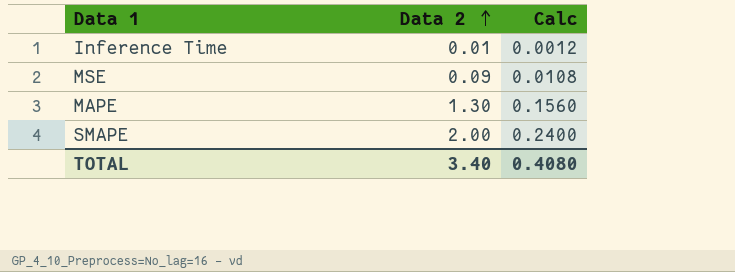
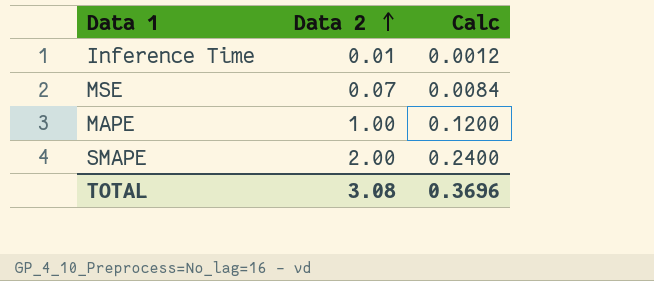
MSE | Data 2: 0.09 -> 0.07
MSE | Calc: 0.0108 -> 0.0084
MAPE | Data 2: 1.30 -> 1.00
MAPE | Calc: 0.1560 -> 0.1200
TOTAL | Data 2: 3.40 -> 3.08
TOTAL | Calc: 0.4080 -> 0.3696

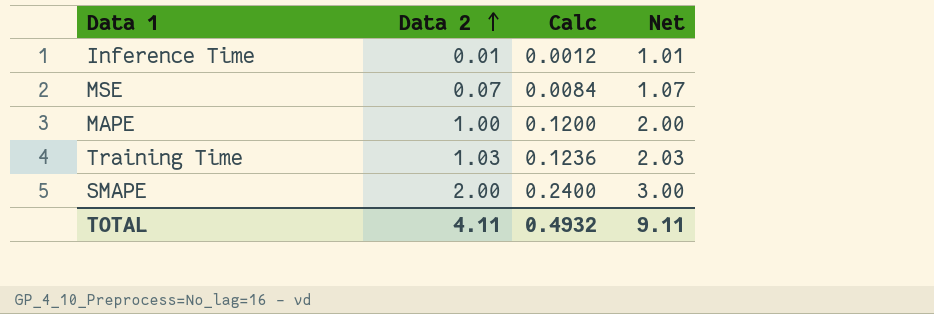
column Net | formula: none -> [Data 2] + 1
row Training Time: none -> 1.03 | 0.1236 | 2.03
TOTAL | Data 2: 3.08 -> 4.11
TOTAL | Calc: 0.3696 -> 0.4932

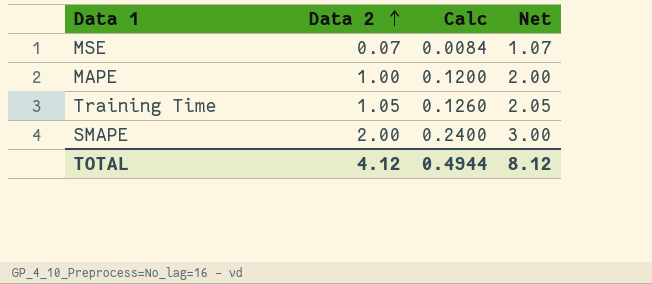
row Inference Time: 0.01 | 0.0012 | 1.01 -> none
Training Time | Data 2: 1.03 -> 1.05
Training Time | Calc: 0.1236 -> 0.1260
Training Time | Net: 2.03 -> 2.05
TOTAL | Data 2: 4.11 -> 4.12
TOTAL | Calc: 0.4932 -> 0.4944
TOTAL | Net: 9.11 -> 8.12

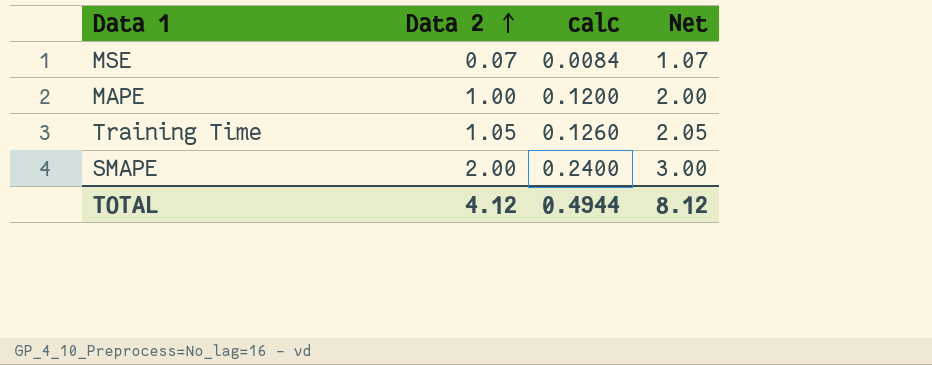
column name: Calc -> calc

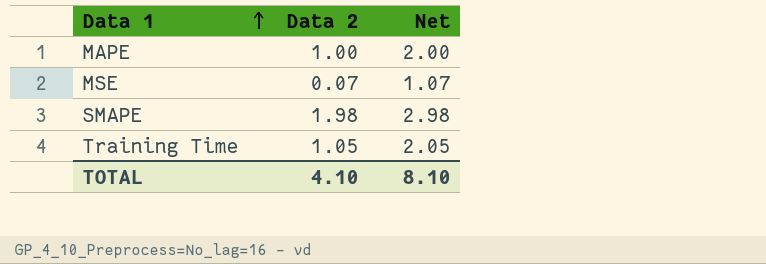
row order: Data 2 ascending -> Data 1 ascending
column calc | formula: [Data 2] * 0.12 -> none
SMAPE | Data 2: 2.00 -> 1.98
SMAPE | Net: 3.00 -> 2.98
TOTAL | Data 2: 4.12 -> 4.10
TOTAL | Net: 8.12 -> 8.10

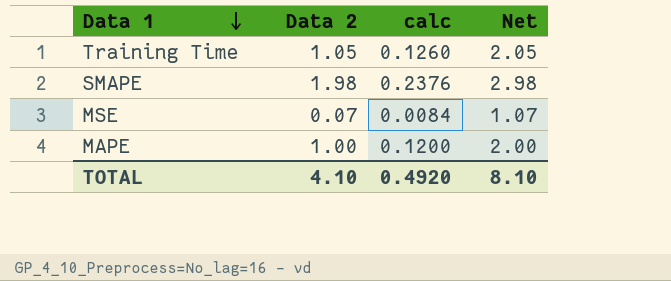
row order: Data 1 ascending -> Data 1 descending
column calc | formula: none -> [Data 2] * 0.12

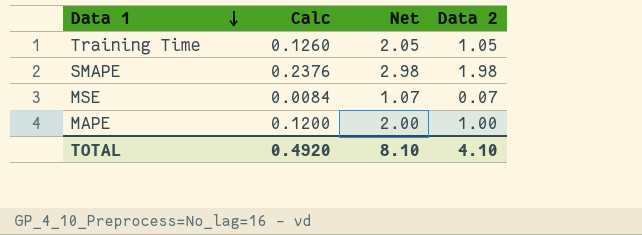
column name: calc -> Calc
column Data 2 | position: 2 -> 4

